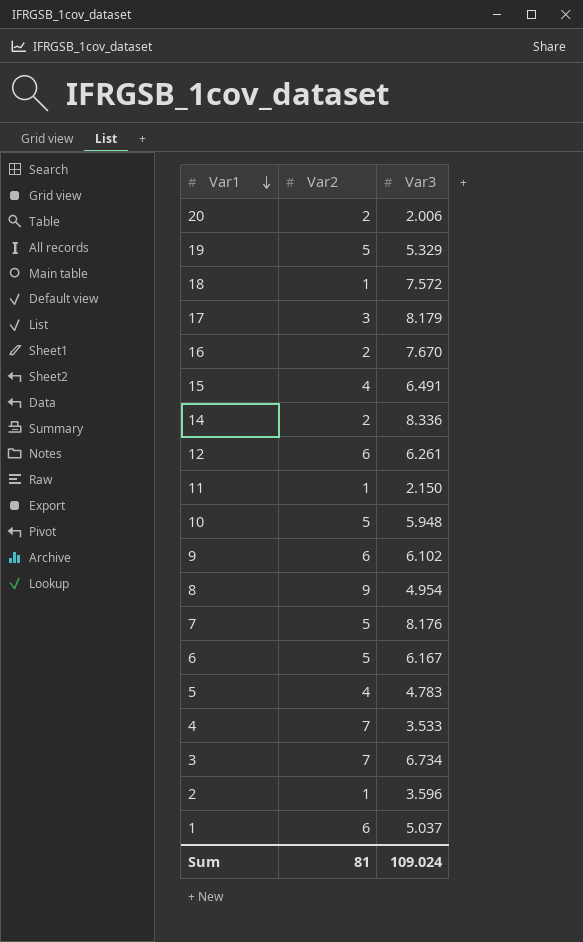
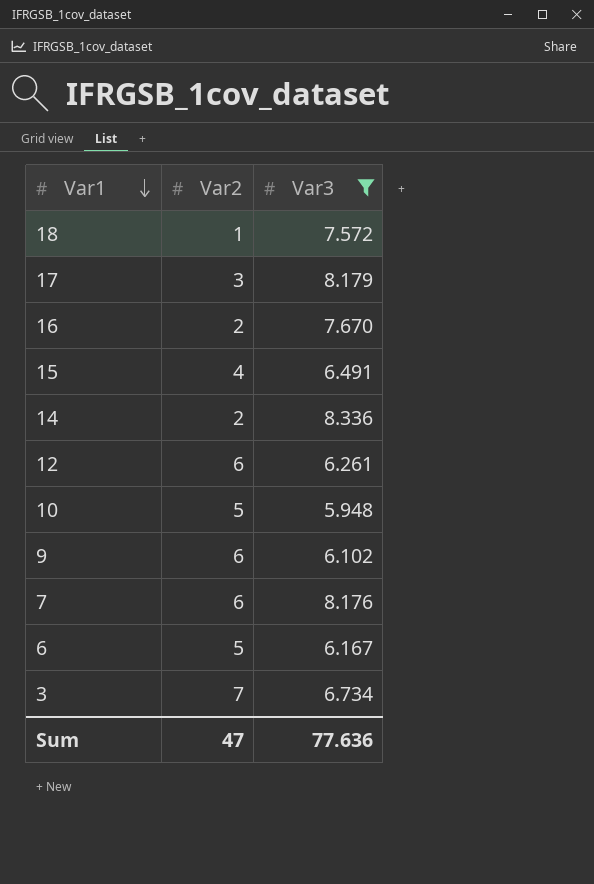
filter: none -> Var3 >= 5.948
7 | Var2: 5 -> 6
Sum | Var2: 81 -> 47
Sum | Var3: 109.024 -> 77.636

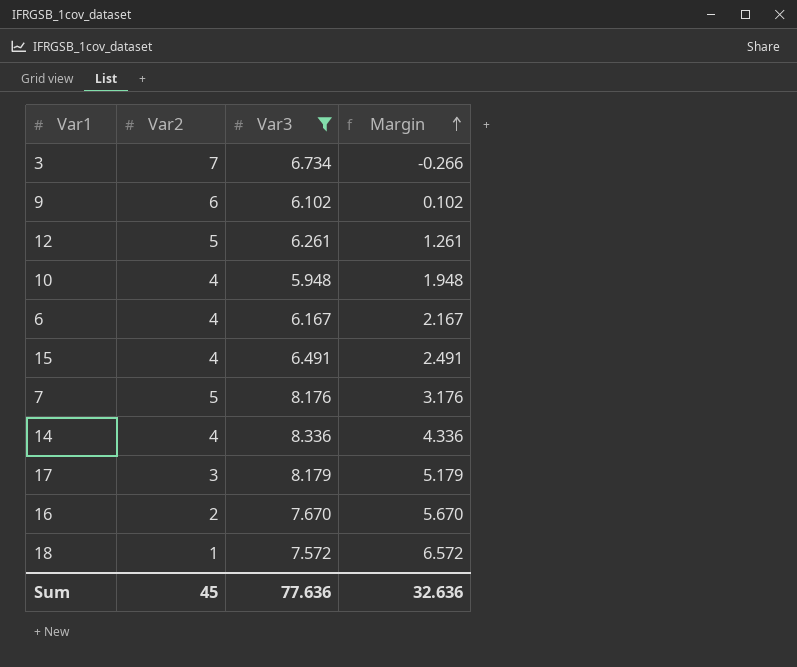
row order: Var1 descending -> Margin ascending
column Margin | formula: none -> [Var3] - [Var2]
12 | Var2: 6 -> 5
10 | Var2: 5 -> 4
6 | Var2: 5 -> 4
7 | Var2: 6 -> 5
14 | Var2: 2 -> 4
Sum | Var2: 47 -> 45

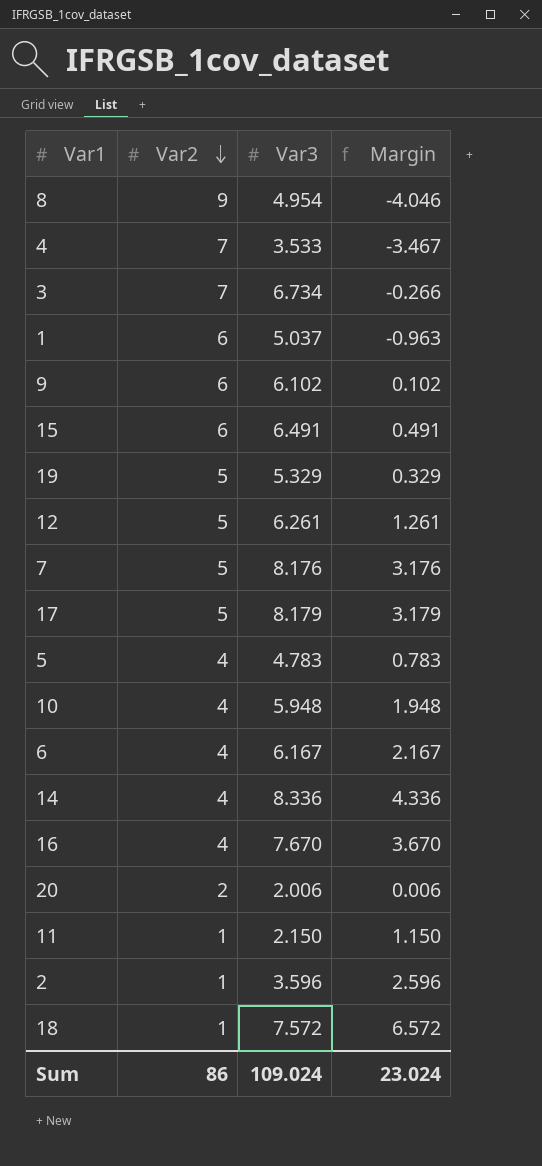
filter: Var3 >= 5.948 -> none
row order: Margin ascending -> Var2 descending
15 | Var2: 4 -> 6
15 | Margin: 2.491 -> 0.491
17 | Var2: 3 -> 5
17 | Margin: 5.179 -> 3.179
16 | Var2: 2 -> 4
16 | Margin: 5.670 -> 3.670
Sum | Var2: 45 -> 86
Sum | Var3: 77.636 -> 109.024
Sum | Margin: 32.636 -> 23.024

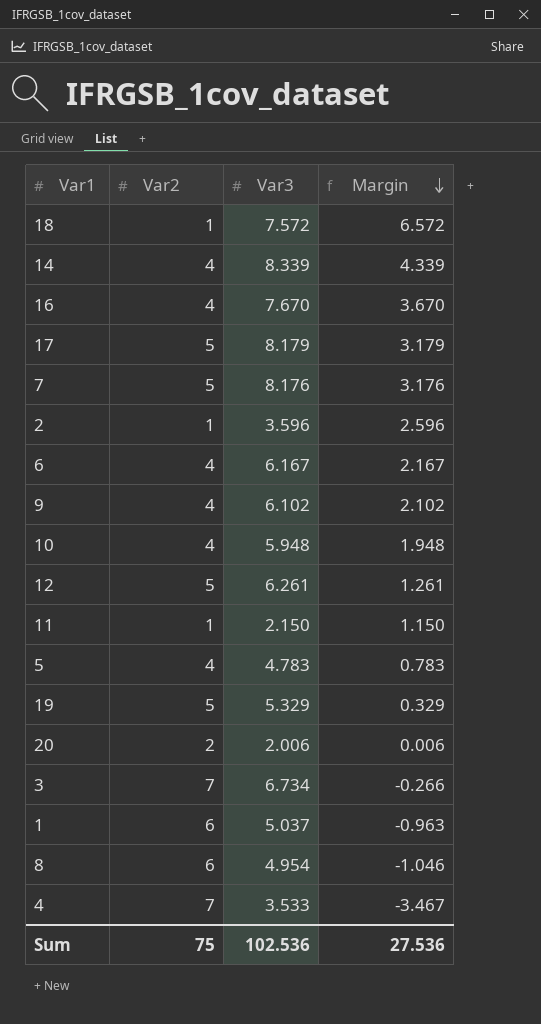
row order: Var2 descending -> Margin descending
row 15: 6 | 6.491 | 0.491 -> none
14 | Var3: 8.336 -> 8.339
14 | Margin: 4.336 -> 4.339
9 | Var2: 6 -> 4
9 | Margin: 0.102 -> 2.102
8 | Var2: 9 -> 6
8 | Margin: -4.046 -> -1.046
Sum | Var2: 86 -> 75
Sum | Var3: 109.024 -> 102.536
Sum | Margin: 23.024 -> 27.536

